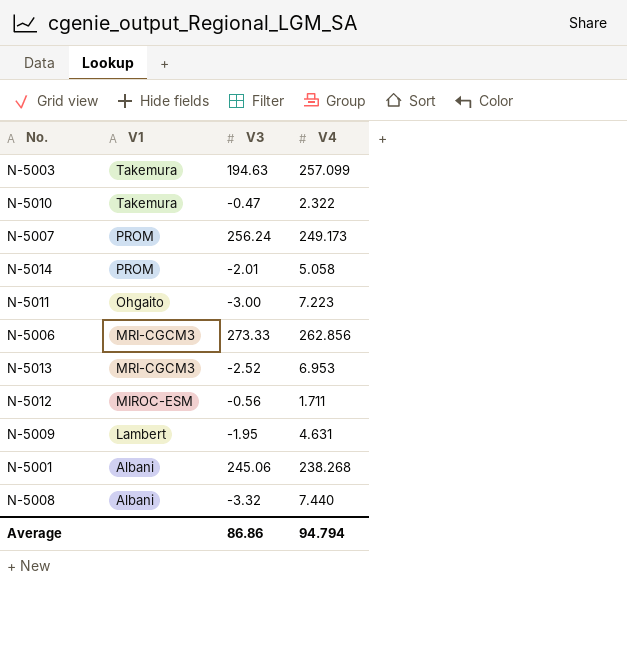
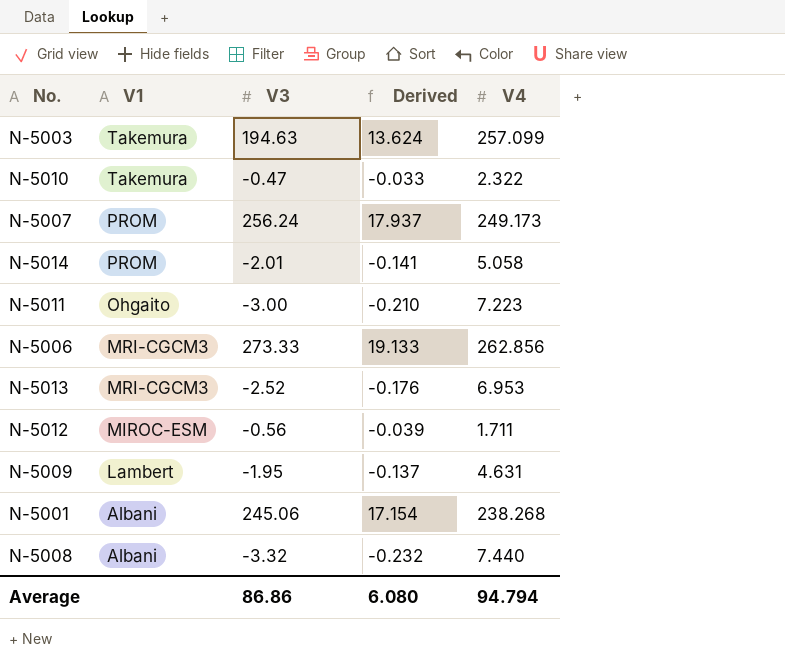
column Derived | formula: none -> [V3] * 0.07

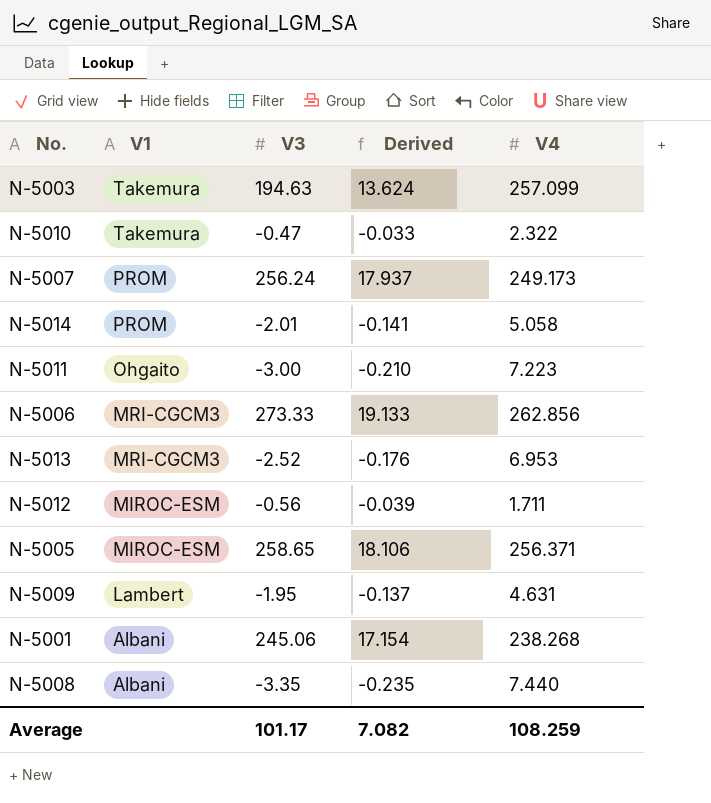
row N-5005: none -> MIROC-ESM | 258.65 | 18.106 | 256.371
N-5008 | V3: -3.32 -> -3.35
N-5008 | Derived: -0.232 -> -0.235
Average | V3: 86.86 -> 101.17
Average | Derived: 6.080 -> 7.082
Average | V4: 94.794 -> 108.259

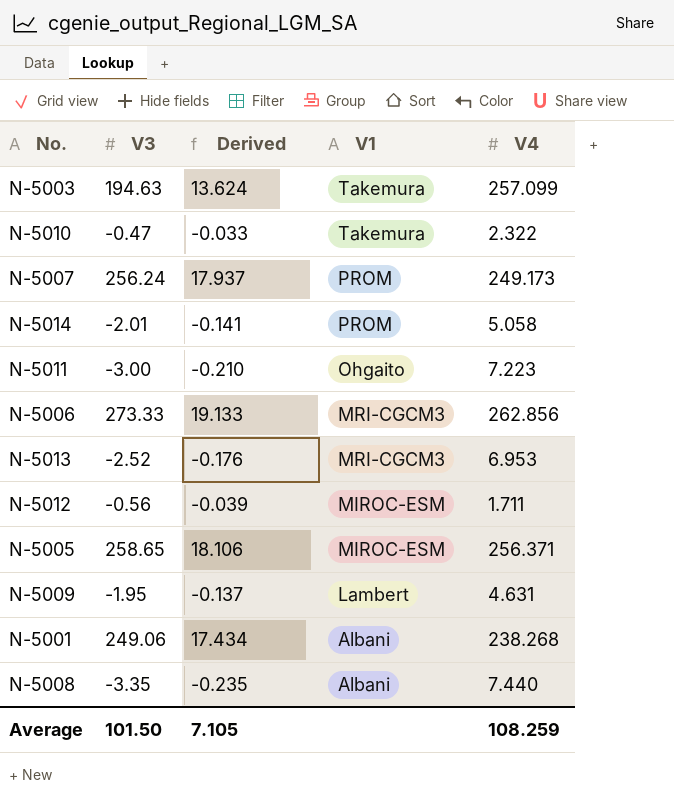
column V1 | position: 2 -> 4
N-5001 | V3: 245.06 -> 249.06
N-5001 | Derived: 17.154 -> 17.434
Average | V3: 101.17 -> 101.50
Average | Derived: 7.082 -> 7.105

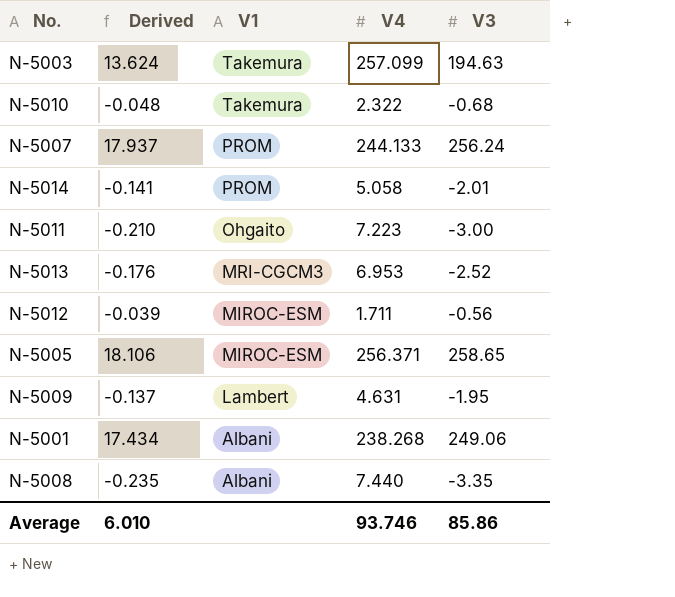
column V3 | position: 2 -> 5
row N-5006: 273.33 | 19.133 | MRI-CGCM3 | 262.856 -> none
N-5010 | Derived: -0.033 -> -0.048
N-5010 | V3: -0.47 -> -0.68
N-5007 | V4: 249.173 -> 244.133
Average | Derived: 7.105 -> 6.010
Average | V4: 108.259 -> 93.746
Average | V3: 101.50 -> 85.86

